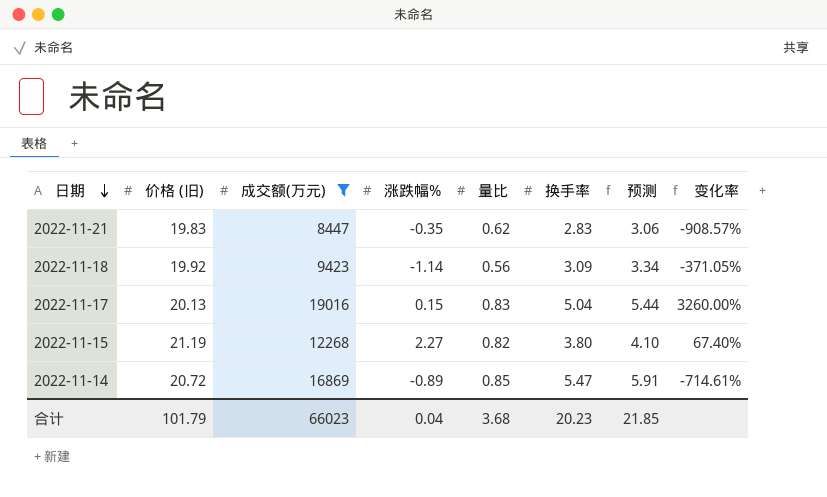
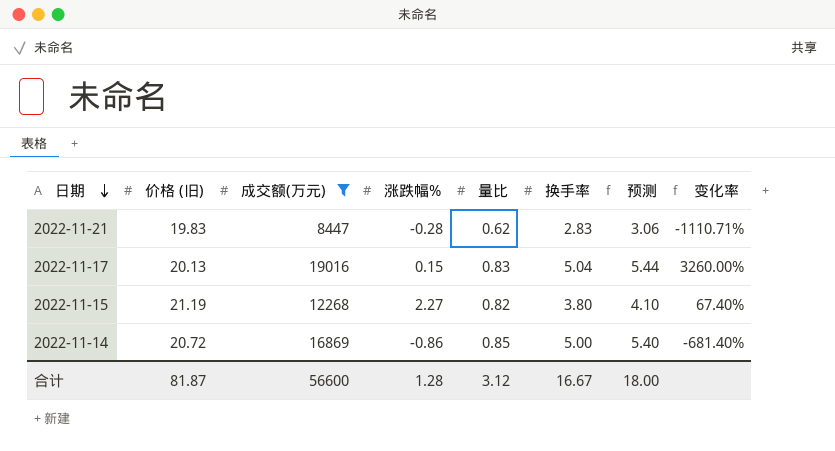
row 2022-11-18: 19.92 | 9423 | -1.14 | 0.56 | 3.09 | 3.34 | -371.05% -> none
2022-11-21 | 涨跌幅%: -0.35 -> -0.28
2022-11-21 | 变化率: -908.57% -> -1110.71%
2022-11-14 | 涨跌幅%: -0.89 -> -0.86
2022-11-14 | 换手率: 5.47 -> 5.00
2022-11-14 | 预测: 5.91 -> 5.40
2022-11-14 | 变化率: -714.61% -> -681.40%
合计 | 价格 (旧): 101.79 -> 81.87
合计 | 成交额(万元): 66023 -> 56600
合计 | 涨跌幅%: 0.04 -> 1.28
合计 | 量比: 3.68 -> 3.12
合计 | 换手率: 20.23 -> 16.67
合计 | 预测: 21.85 -> 18.00

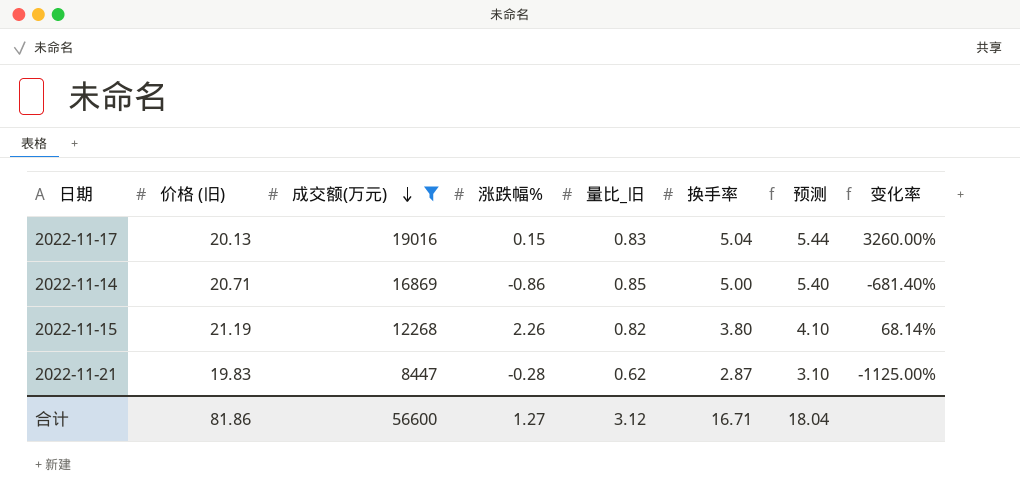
row order: 日期 descending -> 成交额(万元) descending
column name: 量比 -> 量比_旧
2022-11-14 | 价格 (旧): 20.72 -> 20.71
2022-11-15 | 涨跌幅%: 2.27 -> 2.26
2022-11-15 | 变化率: 67.40% -> 68.14%
2022-11-21 | 换手率: 2.83 -> 2.87
2022-11-21 | 预测: 3.06 -> 3.10
2022-11-21 | 变化率: -1110.71% -> -1125.00%
合计 | 价格 (旧): 81.87 -> 81.86
合计 | 涨跌幅%: 1.28 -> 1.27
合计 | 换手率: 16.67 -> 16.71
合计 | 预测: 18.00 -> 18.04

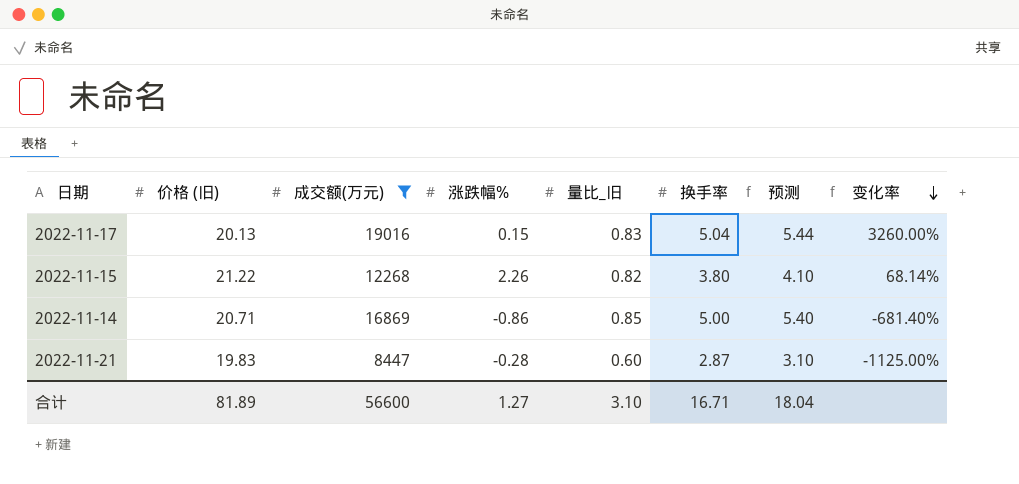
row order: 成交额(万元) descending -> 变化率 descending
2022-11-15 | 价格 (旧): 21.19 -> 21.22
2022-11-21 | 量比_旧: 0.62 -> 0.60
合计 | 价格 (旧): 81.86 -> 81.89
合计 | 量比_旧: 3.12 -> 3.10

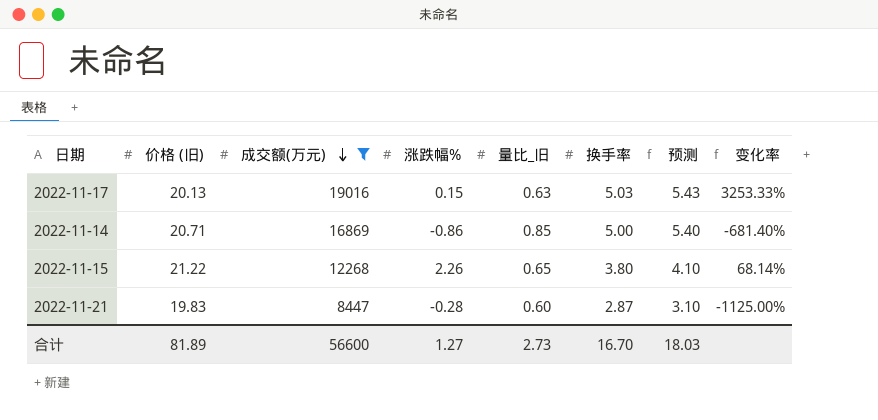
row order: 变化率 descending -> 成交额(万元) descending
2022-11-17 | 量比_旧: 0.83 -> 0.63
2022-11-17 | 换手率: 5.04 -> 5.03
2022-11-17 | 预测: 5.44 -> 5.43
2022-11-17 | 变化率: 3260.00% -> 3253.33%
2022-11-15 | 量比_旧: 0.82 -> 0.65
合计 | 量比_旧: 3.10 -> 2.73
合计 | 换手率: 16.71 -> 16.70
合计 | 预测: 18.04 -> 18.03

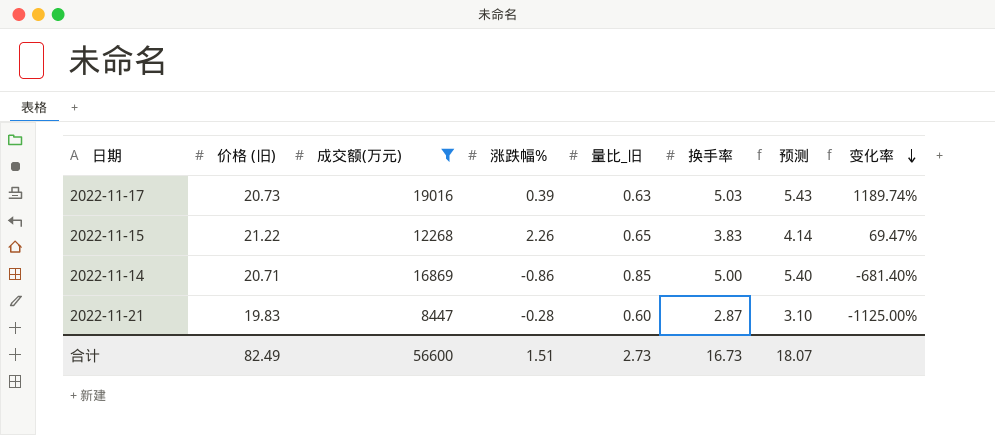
row order: 成交额(万元) descending -> 变化率 descending
2022-11-17 | 价格 (旧): 20.13 -> 20.73
2022-11-17 | 涨跌幅%: 0.15 -> 0.39
2022-11-17 | 变化率: 3253.33% -> 1189.74%
2022-11-15 | 换手率: 3.80 -> 3.83
2022-11-15 | 预测: 4.10 -> 4.14
2022-11-15 | 变化率: 68.14% -> 69.47%
合计 | 价格 (旧): 81.89 -> 82.49
合计 | 涨跌幅%: 1.27 -> 1.51
合计 | 换手率: 16.70 -> 16.73
合计 | 预测: 18.03 -> 18.07

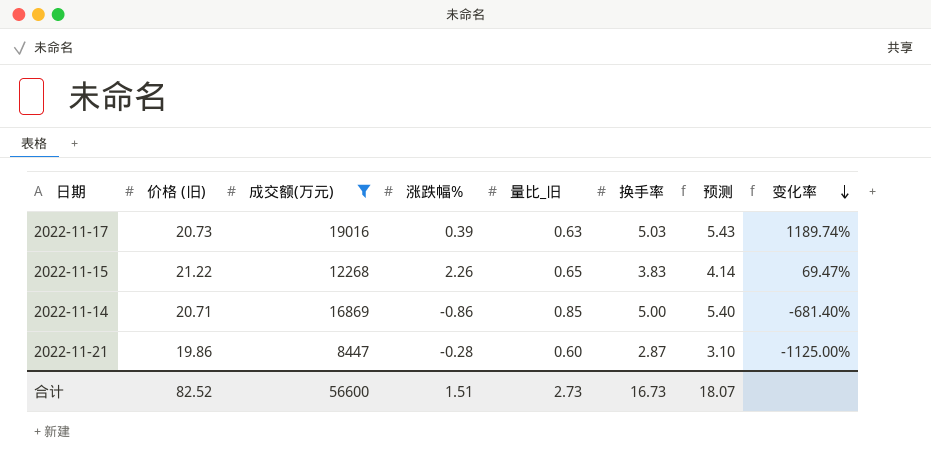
2022-11-21 | 价格 (旧): 19.83 -> 19.86
合计 | 价格 (旧): 82.49 -> 82.52

